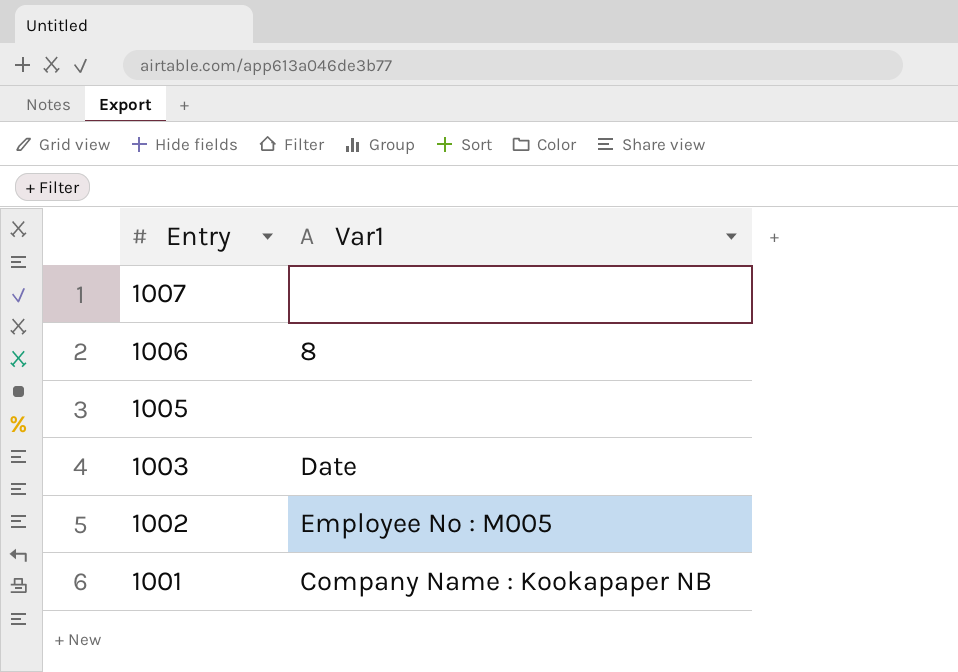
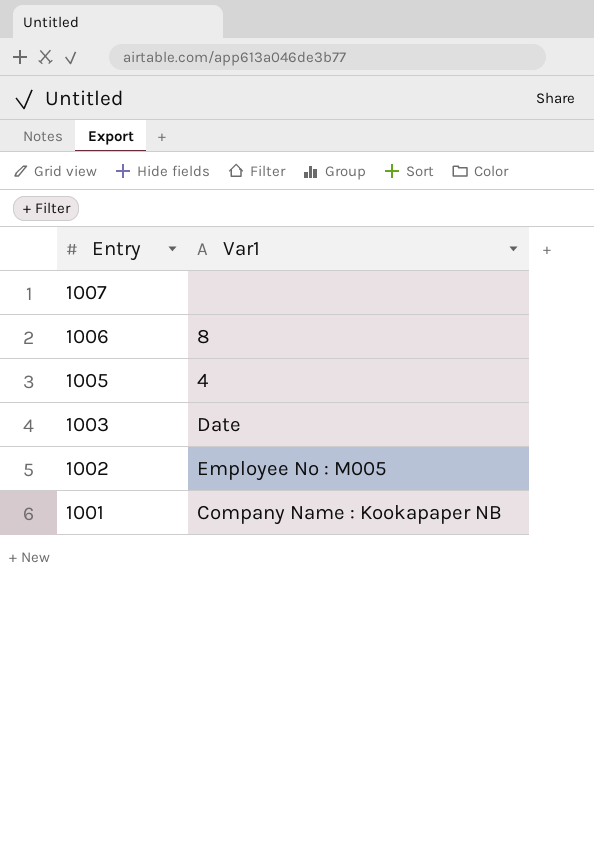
1005 | Var1: none -> 4

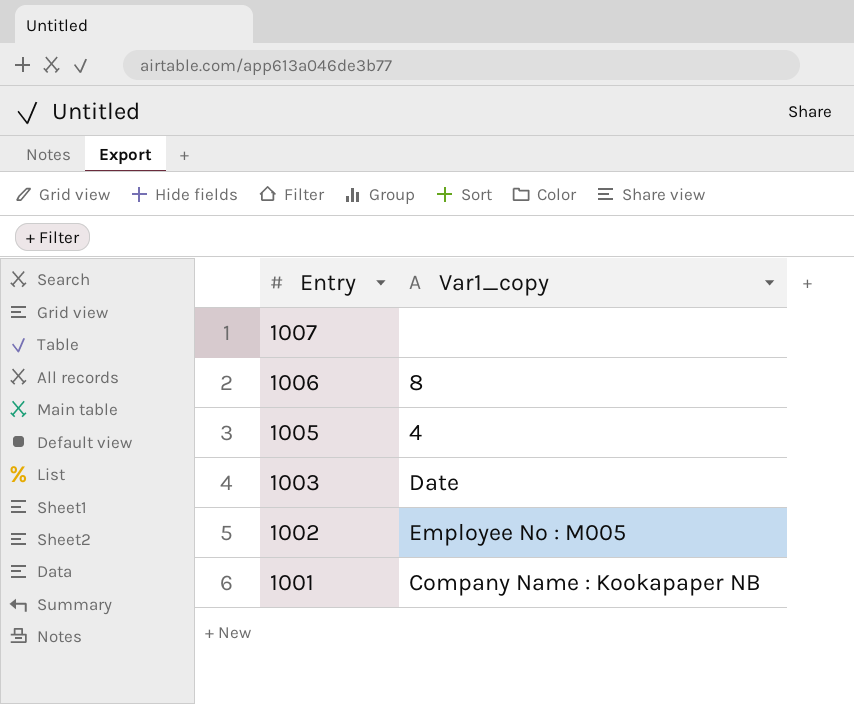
column name: Var1 -> Var1_copy

